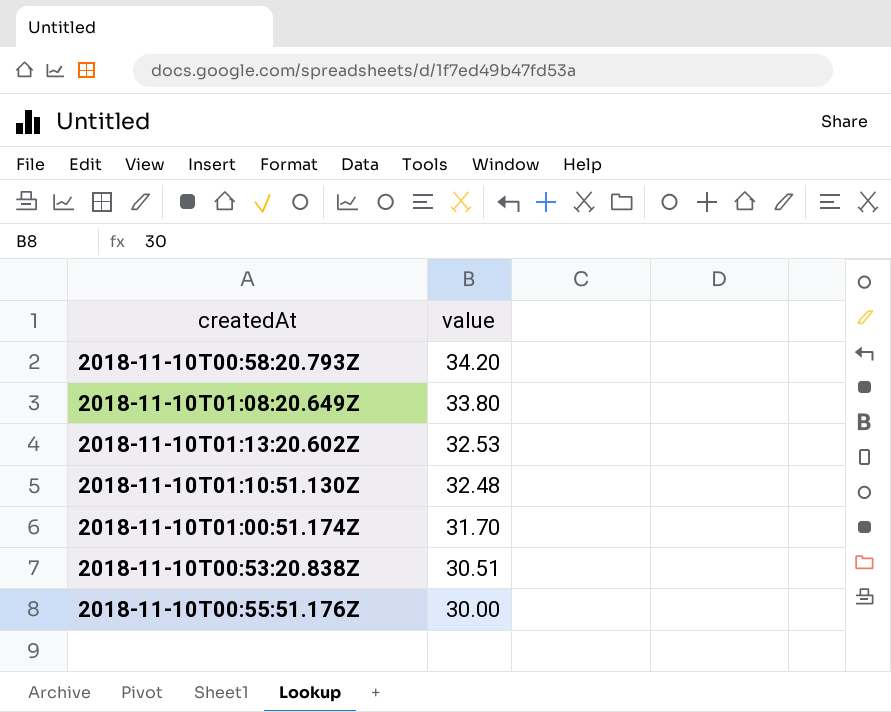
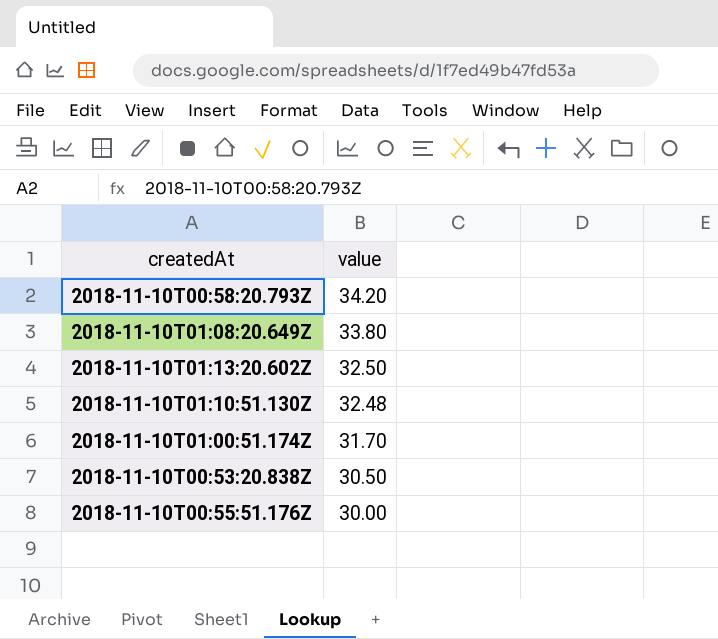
2018-11-10T01:13:20.602Z | value: 32.53 -> 32.50
2018-11-10T00:53:20.838Z | value: 30.51 -> 30.50

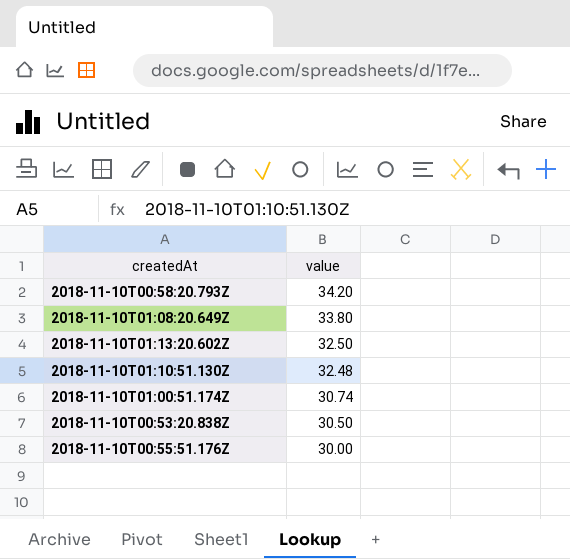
2018-11-10T01:00:51.174Z | value: 31.70 -> 30.74

